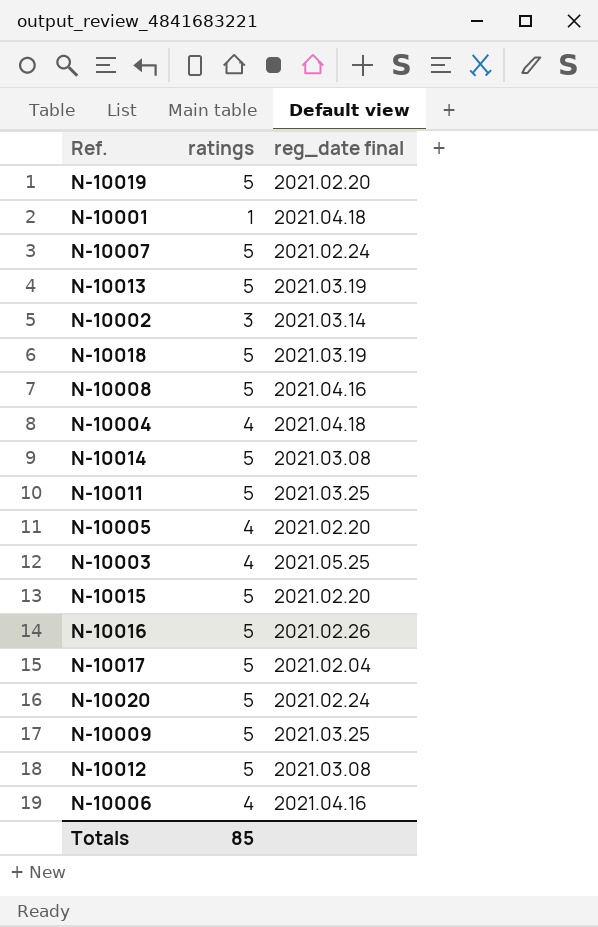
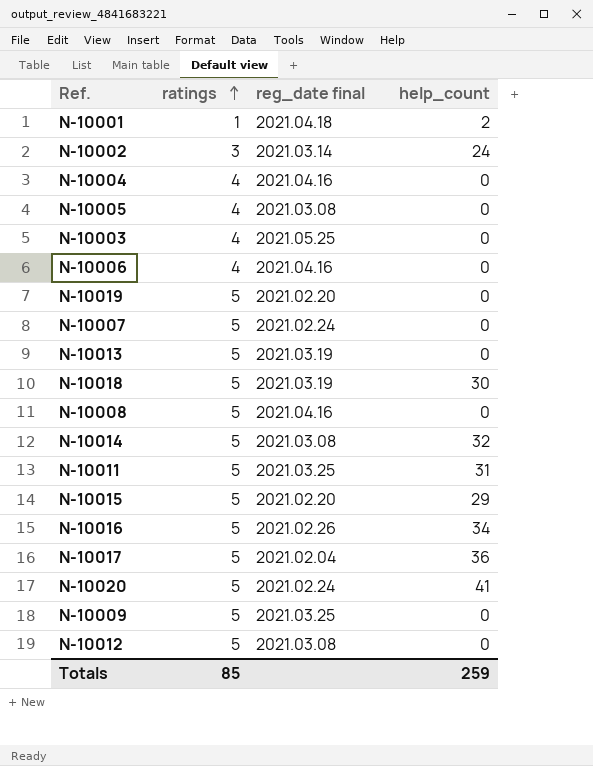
row order: none -> ratings ascending
column help_count | position: none -> 4
N-10004 | reg_date final: 2021.04.18 -> 2021.04.16
N-10005 | reg_date final: 2021.02.20 -> 2021.03.08

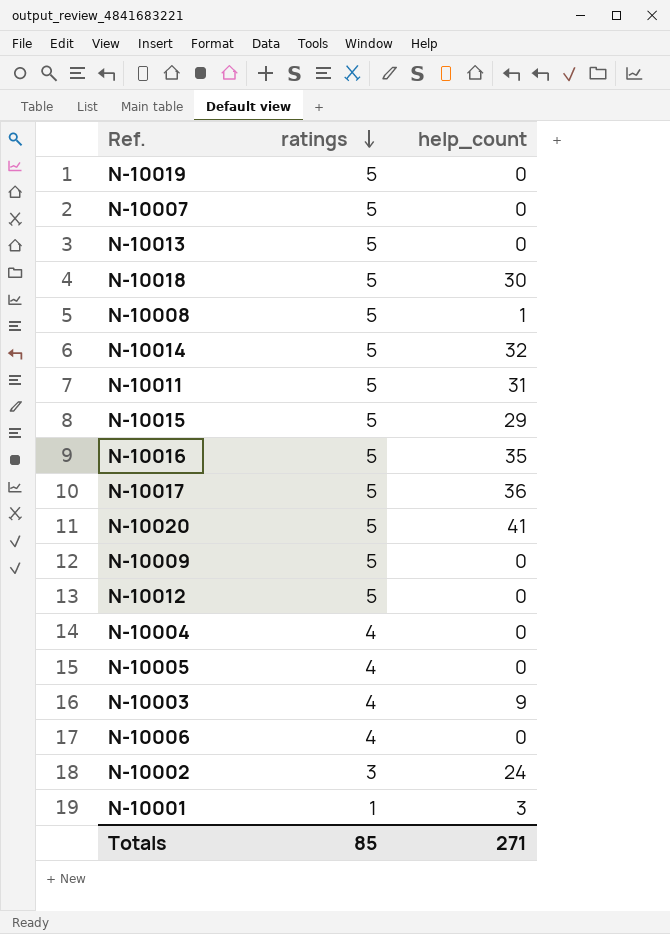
row order: ratings ascending -> ratings descending
column reg_date final | position: 3 -> none
N-10008 | help_count: 0 -> 1
N-10016 | help_count: 34 -> 35
N-10003 | help_count: 0 -> 9
N-10001 | help_count: 2 -> 3
Totals | help_count: 259 -> 271

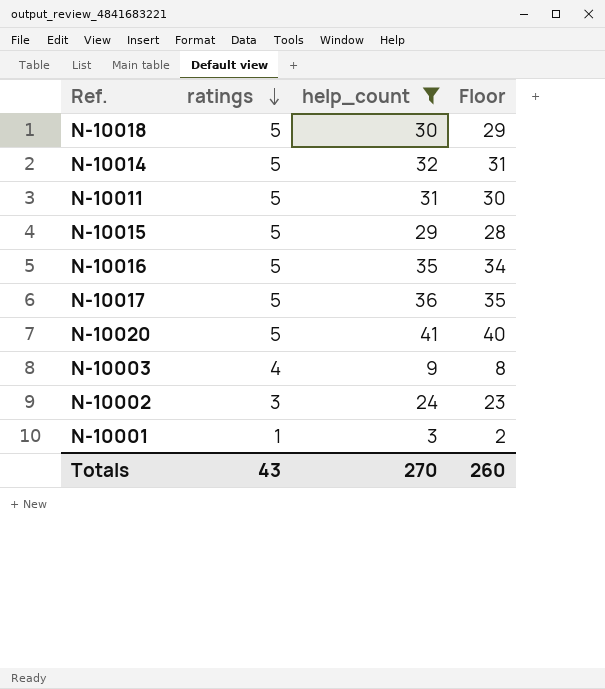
filter: none -> help_count >= 3
column Floor | formula: none -> [help_count] - 1
Totals | ratings: 85 -> 43
Totals | help_count: 271 -> 270

